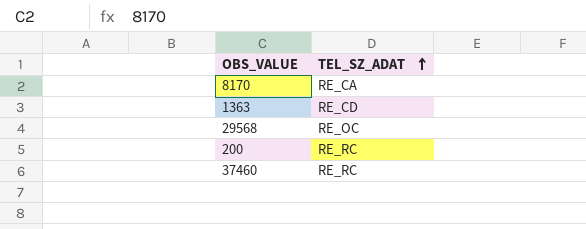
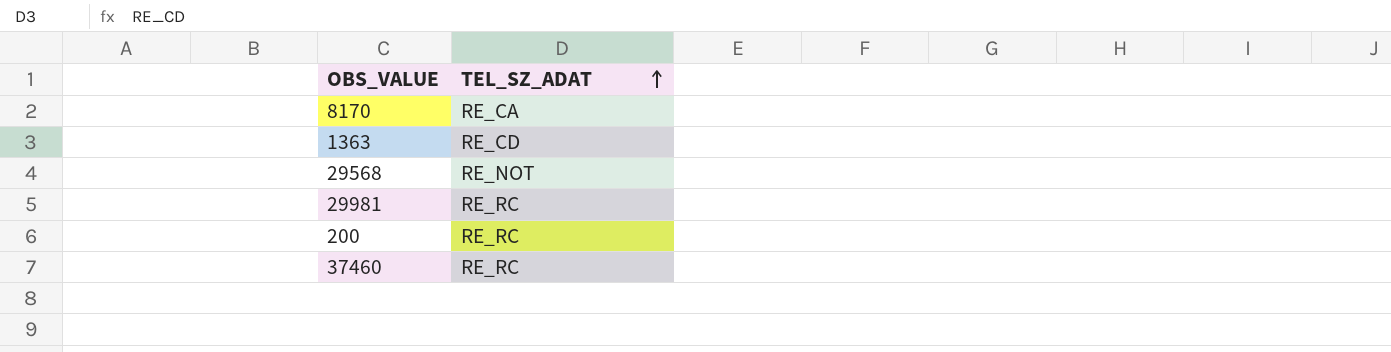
29568 | TEL_SZ_ADAT: RE_OC -> RE_NOT
row 29981: none -> RE_RC

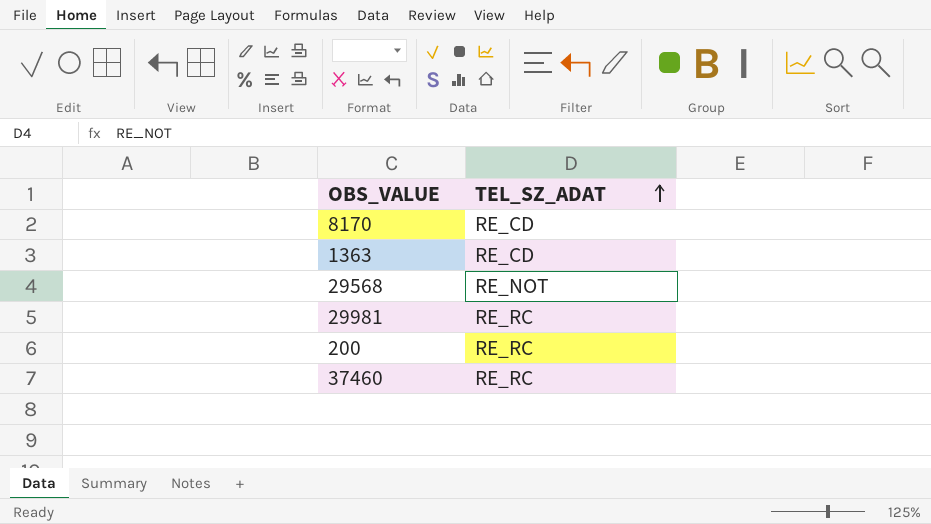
8170 | TEL_SZ_ADAT: RE_CA -> RE_CD

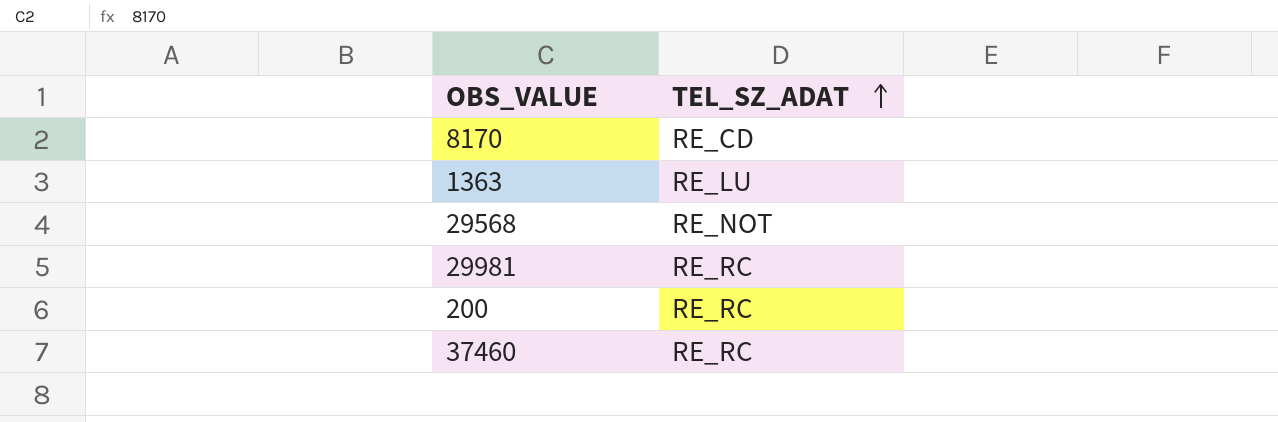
1363 | TEL_SZ_ADAT: RE_CD -> RE_LU

